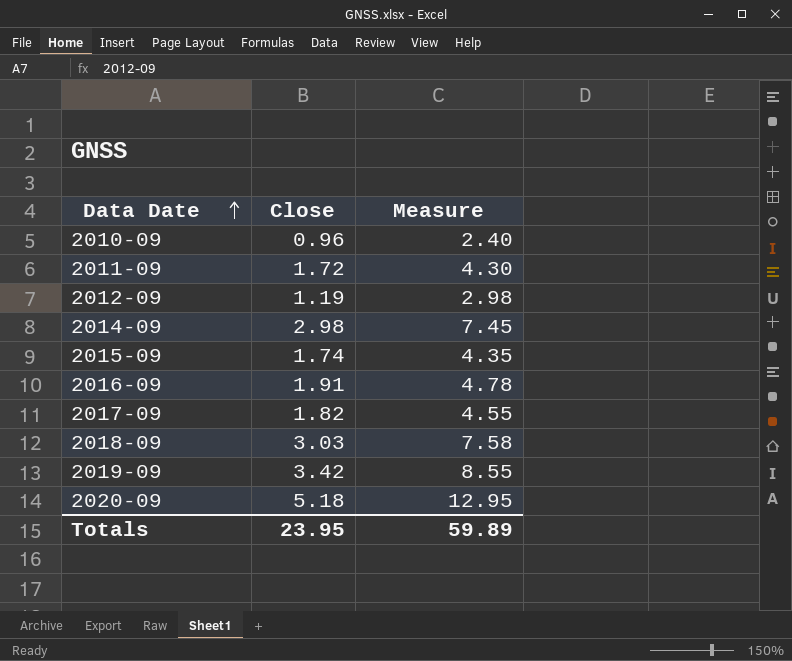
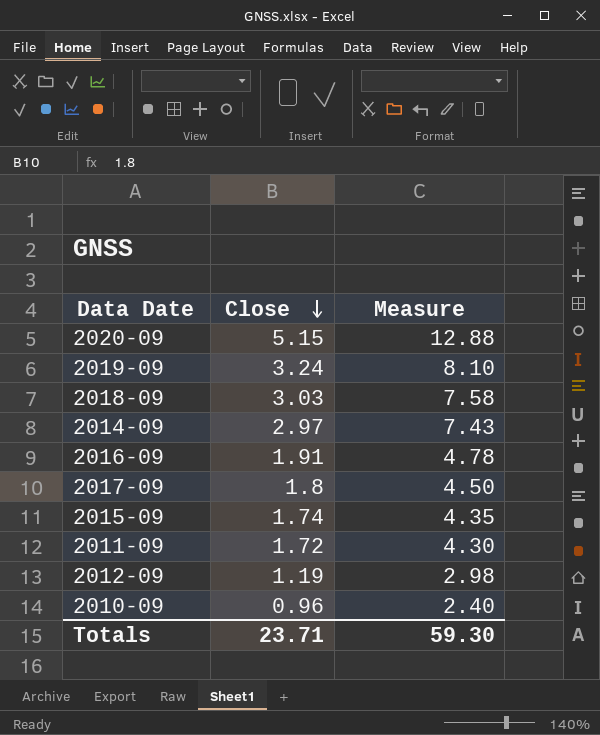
row order: Data Date ascending -> Close descending
2020-09 | Close: 5.18 -> 5.15
2020-09 | Measure: 12.95 -> 12.88
2019-09 | Close: 3.42 -> 3.24
2019-09 | Measure: 8.55 -> 8.10
2014-09 | Close: 2.98 -> 2.97
2014-09 | Measure: 7.45 -> 7.43
2017-09 | Close: 1.82 -> 1.8
2017-09 | Measure: 4.55 -> 4.50
Totals | Close: 23.95 -> 23.71
Totals | Measure: 59.89 -> 59.30

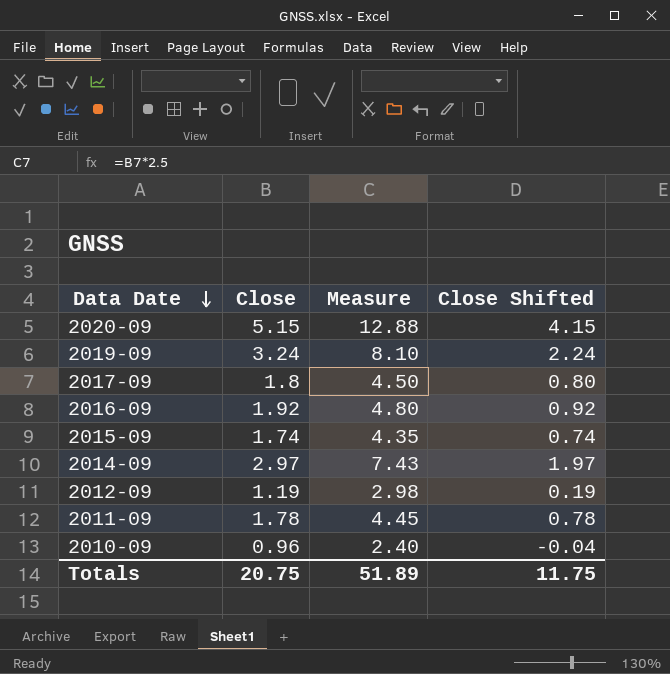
row order: Close descending -> Data Date descending
column Close Shifted | formula: none -> [Close] - 1
row 2018-09: 3.03 | 7.58 -> none
2016-09 | Close: 1.91 -> 1.92
2016-09 | Measure: 4.78 -> 4.80
2011-09 | Close: 1.72 -> 1.78
2011-09 | Measure: 4.30 -> 4.45
Totals | Close: 23.71 -> 20.75
Totals | Measure: 59.30 -> 51.89

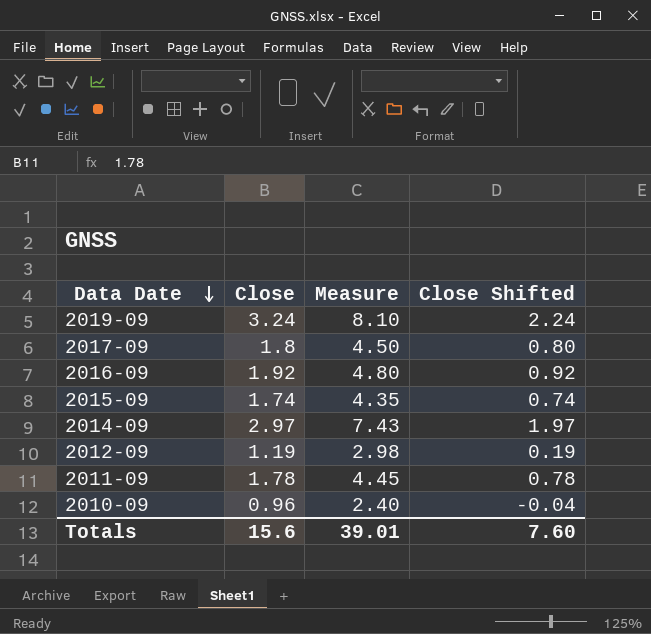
row 2020-09: 5.15 | 12.88 | 4.15 -> none
Totals | Close: 20.75 -> 15.6
Totals | Measure: 51.89 -> 39.01
Totals | Close Shifted: 11.75 -> 7.60

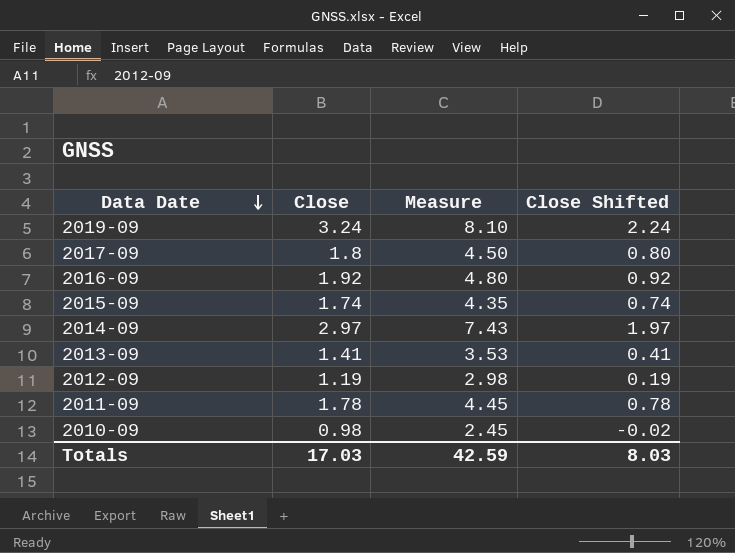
row 2013-09: none -> 1.41 | 3.53 | 0.41
2010-09 | Close: 0.96 -> 0.98
2010-09 | Measure: 2.40 -> 2.45
2010-09 | Close Shifted: -0.04 -> -0.02
Totals | Close: 15.6 -> 17.03
Totals | Measure: 39.01 -> 42.59
Totals | Close Shifted: 7.60 -> 8.03

